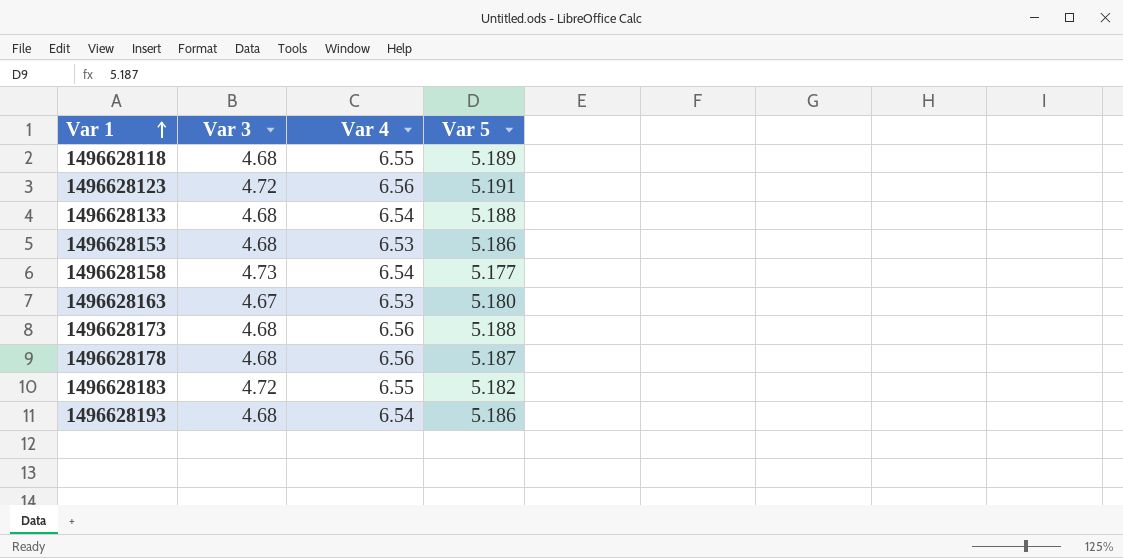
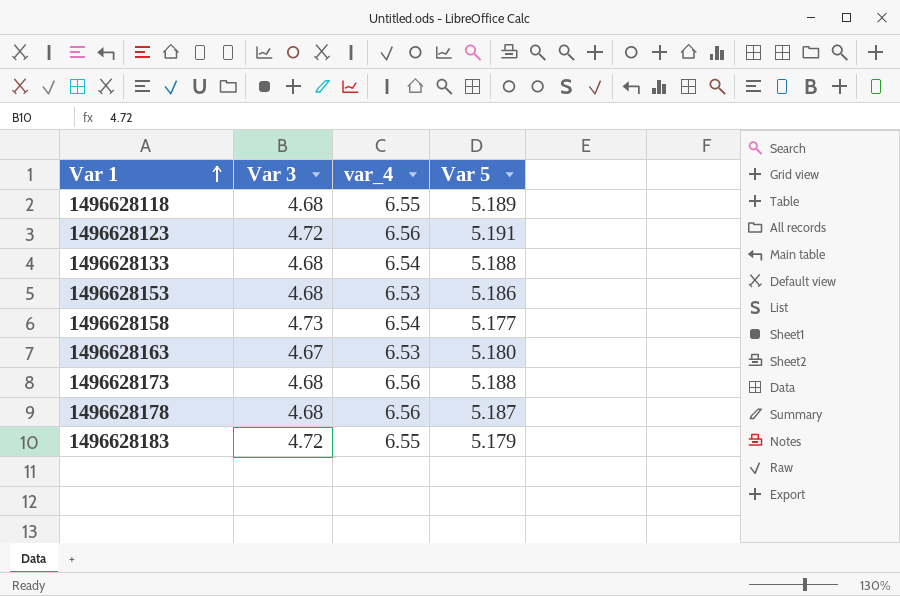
column name: Var 4 -> var_4
row 1496628193: 4.68 | 6.54 | 5.186 -> none
1496628183 | Var 5: 5.182 -> 5.179

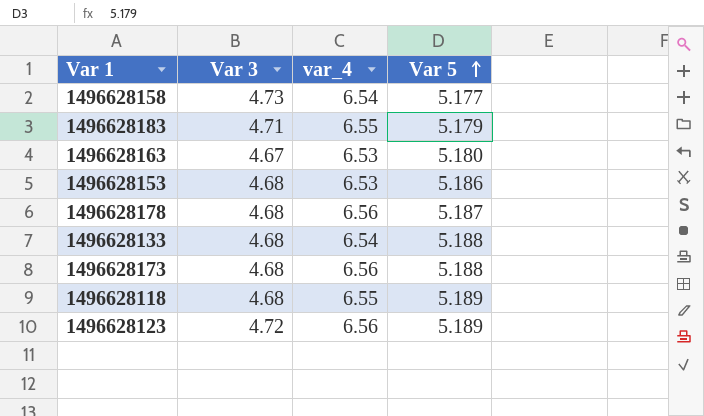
row order: Var 1 ascending -> Var 5 ascending
1496628183 | Var 3: 4.72 -> 4.71
1496628123 | Var 5: 5.191 -> 5.189

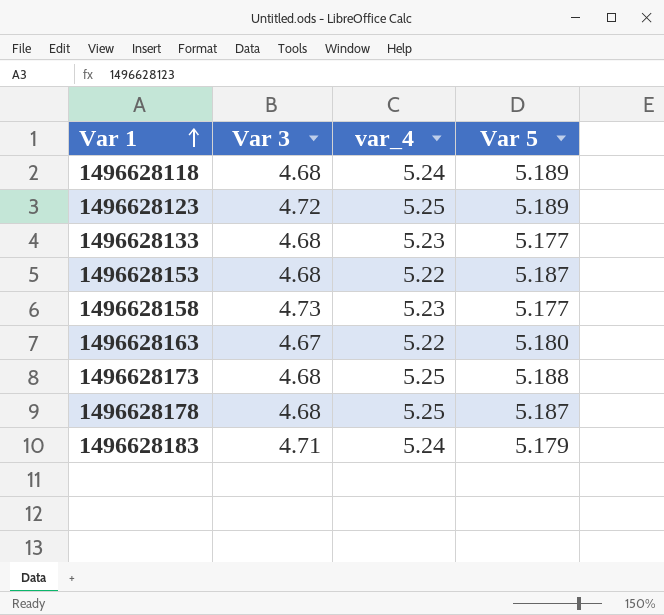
row order: Var 5 ascending -> Var 1 ascending
1496628118 | var_4: 6.55 -> 5.24
1496628123 | var_4: 6.56 -> 5.25
1496628133 | var_4: 6.54 -> 5.23
1496628133 | Var 5: 5.188 -> 5.177
1496628153 | var_4: 6.53 -> 5.22
1496628153 | Var 5: 5.186 -> 5.187
1496628158 | var_4: 6.54 -> 5.23
1496628163 | var_4: 6.53 -> 5.22
1496628173 | var_4: 6.56 -> 5.25
1496628178 | var_4: 6.56 -> 5.25
1496628183 | var_4: 6.55 -> 5.24

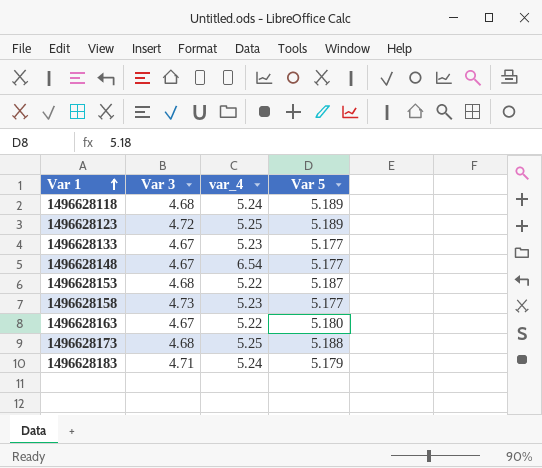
row 1496628178: 4.68 | 5.25 | 5.187 -> none
1496628133 | Var 3: 4.68 -> 4.67
row 1496628148: none -> 4.67 | 6.54 | 5.177

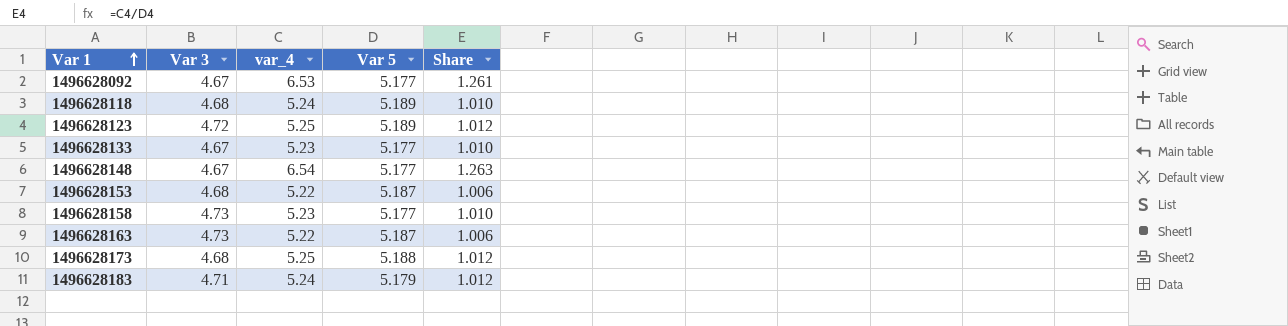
column Share | formula: none -> [var_4] / [Var 5]
row 1496628092: none -> 4.67 | 6.53 | 5.177 | 1.261
1496628163 | Var 3: 4.67 -> 4.73
1496628163 | Var 5: 5.180 -> 5.187

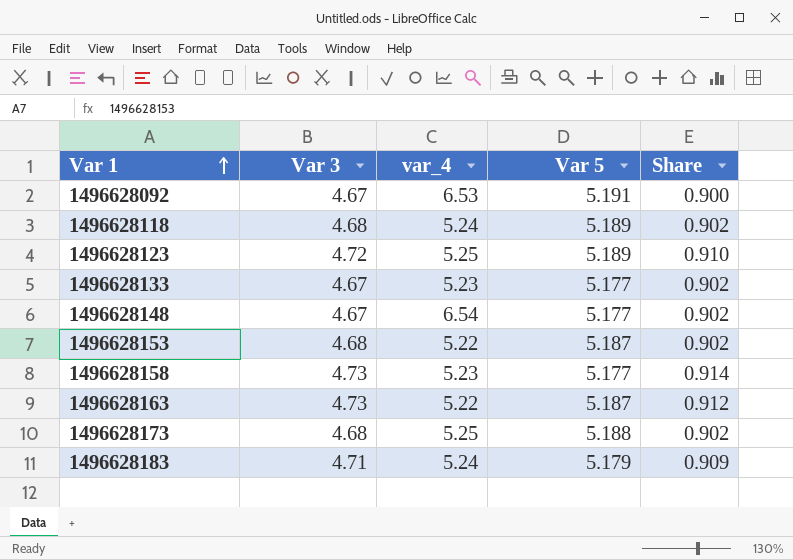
column Share | formula: [var_4] / [Var 5] -> [Var 3] / [Var 5]
1496628092 | Var 5: 5.177 -> 5.191

